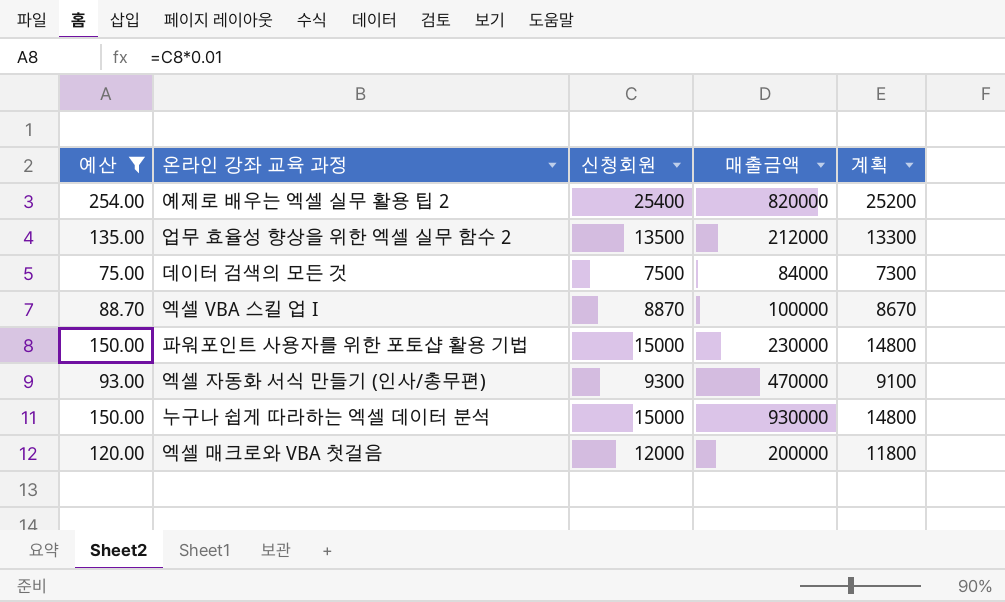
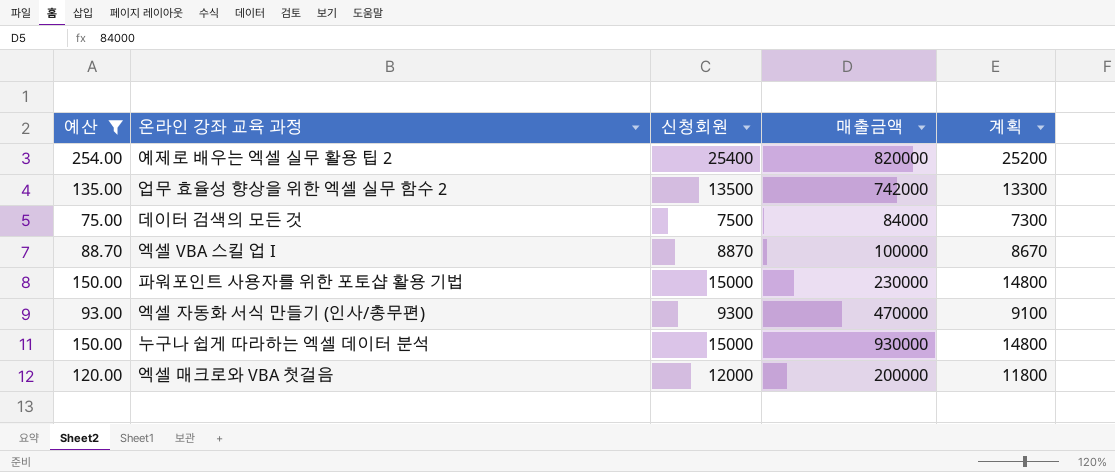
업무 효율성 향상을 위한 엑셀 실무 함수 2 | 매출금액: 212000 -> 742000

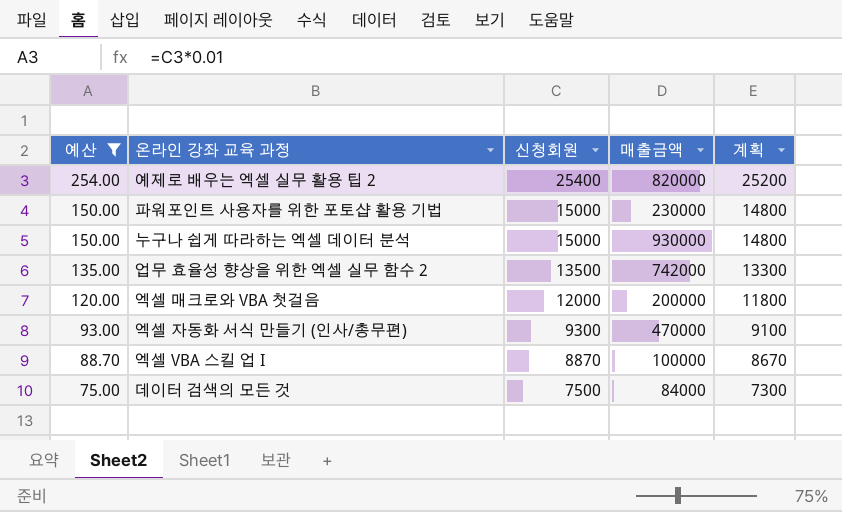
row order: none -> 예산 descending

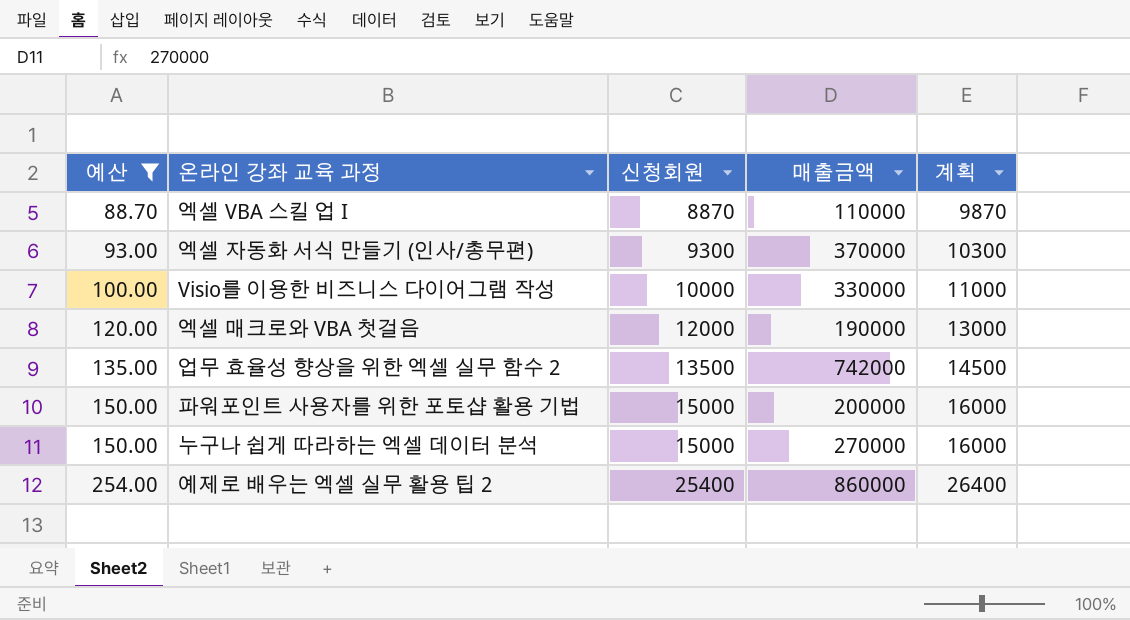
row order: 예산 descending -> 예산 ascending
column 계획 | formula: [신청회원] - 200 -> [신청회원] + 1000
row 데이터 검색의 모든 것: 75.00 | 7500 | 84000 | 7300 -> none
엑셀 VBA 스킬 업 I | 매출금액: 100000 -> 110000
엑셀 자동화 서식 만들기 (인사/총무편) | 매출금액: 470000 -> 370000
row Visio를 이용한 비즈니스 다이어그램 작성: none -> 100.00 | 10000 | 330000 | 11000
엑셀 매크로와 VBA 첫걸음 | 매출금액: 200000 -> 190000
파워포인트 사용자를 위한 포토샵 활용 기법 | 매출금액: 230000 -> 200000
누구나 쉽게 따라하는 엑셀 데이터 분석 | 매출금액: 930000 -> 270000
예제로 배우는 엑셀 실무 활용 팁 2 | 매출금액: 820000 -> 860000

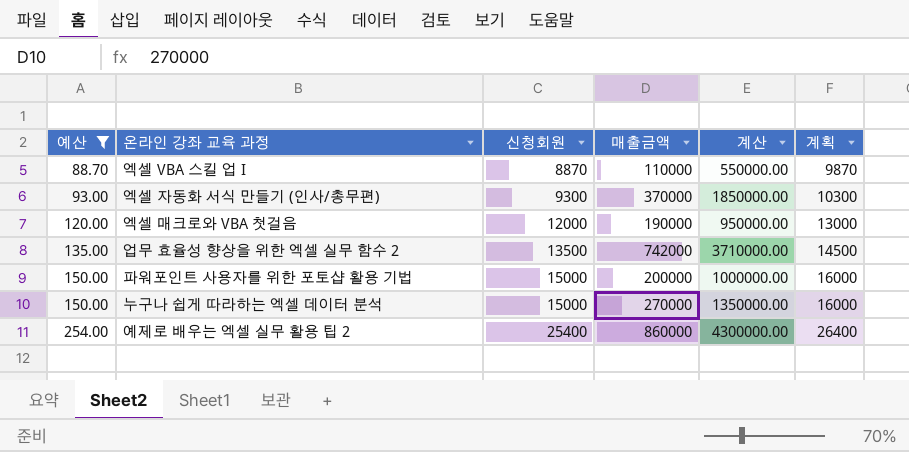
column 계산 | formula: none -> [매출금액] * 5
row Visio를 이용한 비즈니스 다이어그램 작성: 100.00 | 10000 | 330000 | 11000 -> none

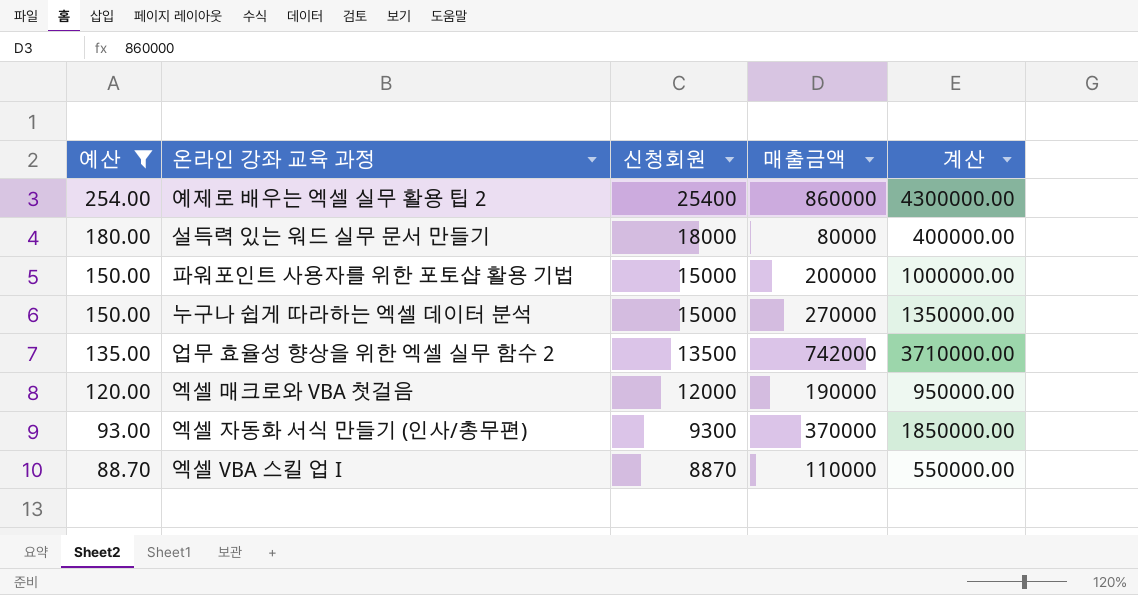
row order: 예산 ascending -> 예산 descending
column 계획 | formula: [신청회원] + 1000 -> none
row 설득력 있는 워드 실무 문서 만들기: none -> 180.00 | 18000 | 80000 | 400000.00

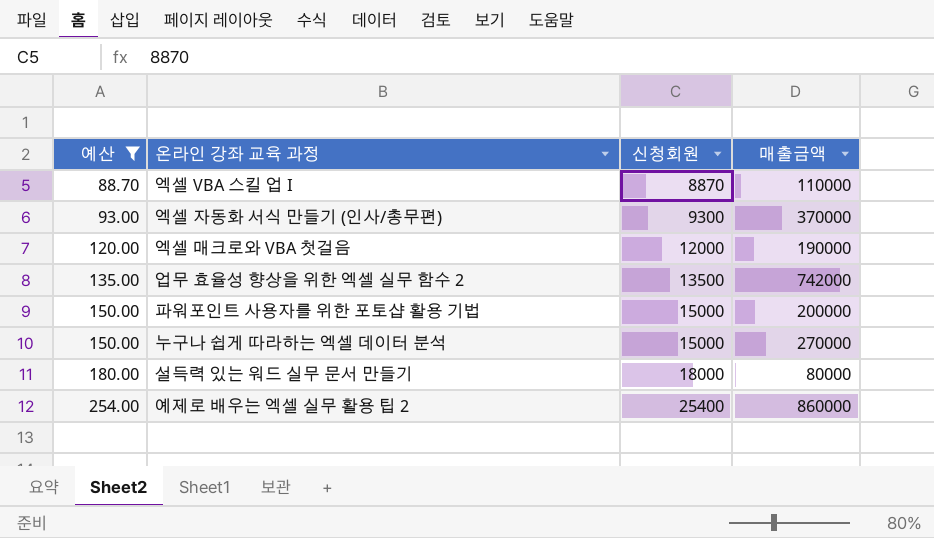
row order: 예산 descending -> 예산 ascending
column 계산 | formula: [매출금액] * 5 -> none

